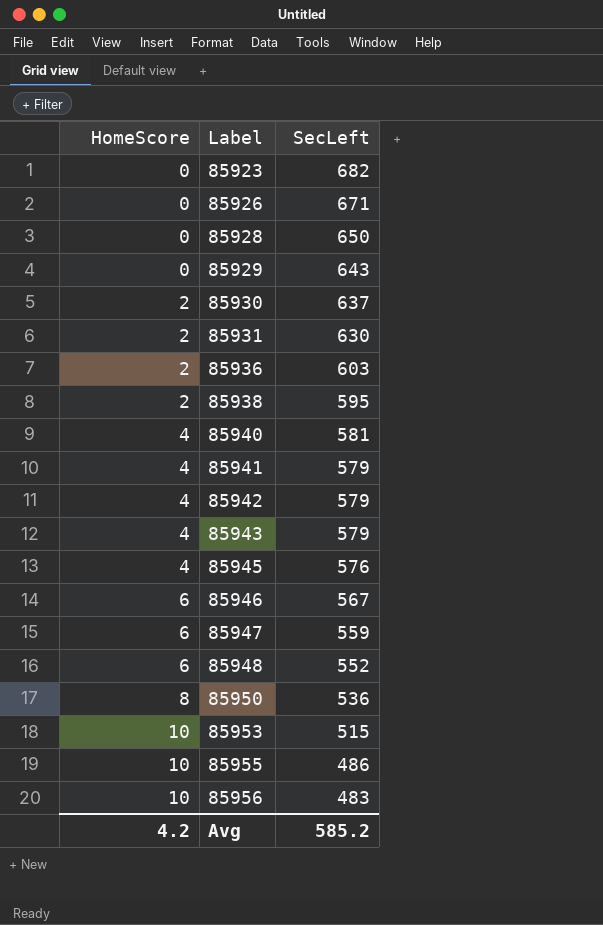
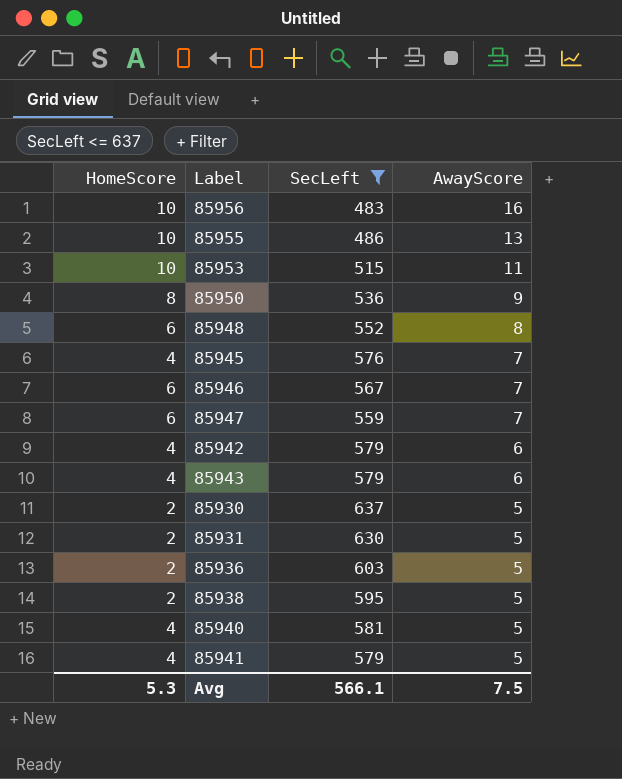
filter: none -> SecLeft <= 637
row order: HomeScore ascending -> AwayScore descending
column AwayScore | position: none -> 4
Avg | HomeScore: 4.2 -> 5.3
Avg | SecLeft: 585.2 -> 566.1

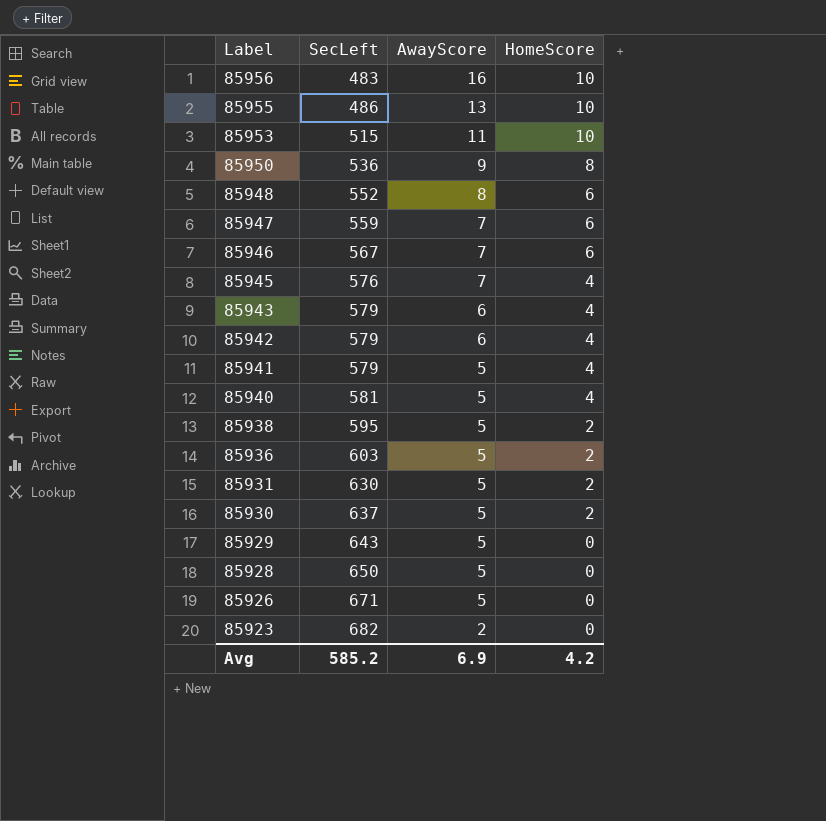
filter: SecLeft <= 637 -> none
row order: AwayScore descending -> Label descending
column HomeScore | position: 1 -> 4
Avg | SecLeft: 566.1 -> 585.2
Avg | AwayScore: 7.5 -> 6.9
Avg | HomeScore: 5.3 -> 4.2

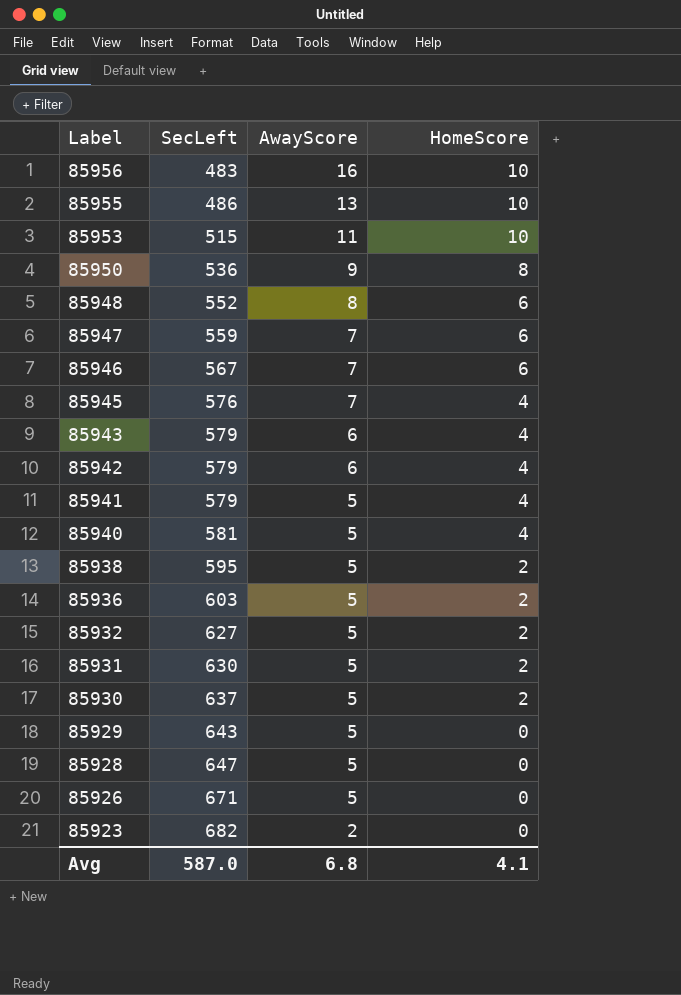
row 85932: none -> 627 | 5 | 2
85928 | SecLeft: 650 -> 647
Avg | SecLeft: 585.2 -> 587.0
Avg | AwayScore: 6.9 -> 6.8
Avg | HomeScore: 4.2 -> 4.1

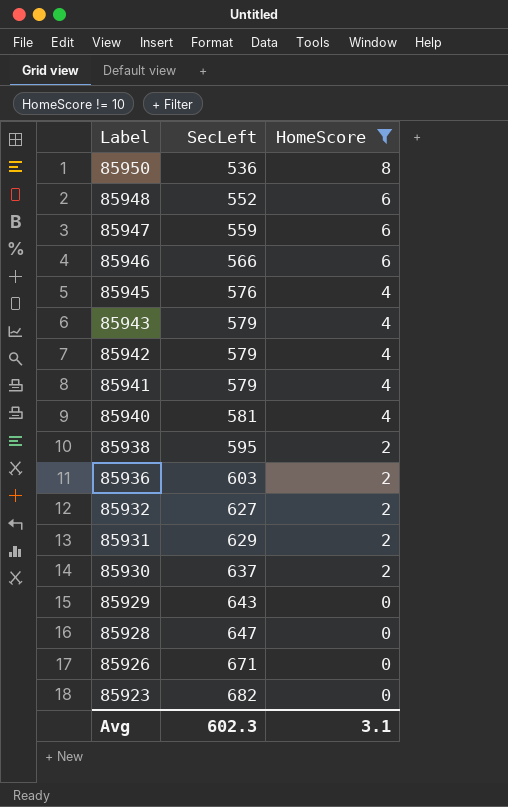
filter: none -> HomeScore != 10
column AwayScore | position: 3 -> none
85946 | SecLeft: 567 -> 566
85931 | SecLeft: 630 -> 629
Avg | SecLeft: 587.0 -> 602.3
Avg | HomeScore: 4.1 -> 3.1

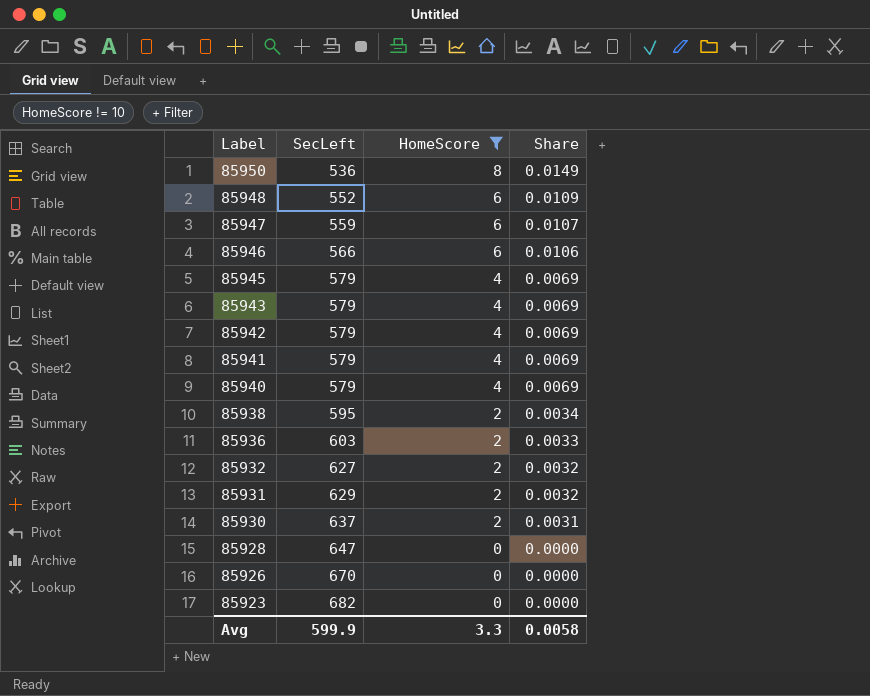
column Share | formula: none -> [HomeScore] / [SecLeft]
row 85929: 643 | 0 -> none
85945 | SecLeft: 576 -> 579
85940 | SecLeft: 581 -> 579
85926 | SecLeft: 671 -> 670
Avg | SecLeft: 602.3 -> 599.9
Avg | HomeScore: 3.1 -> 3.3

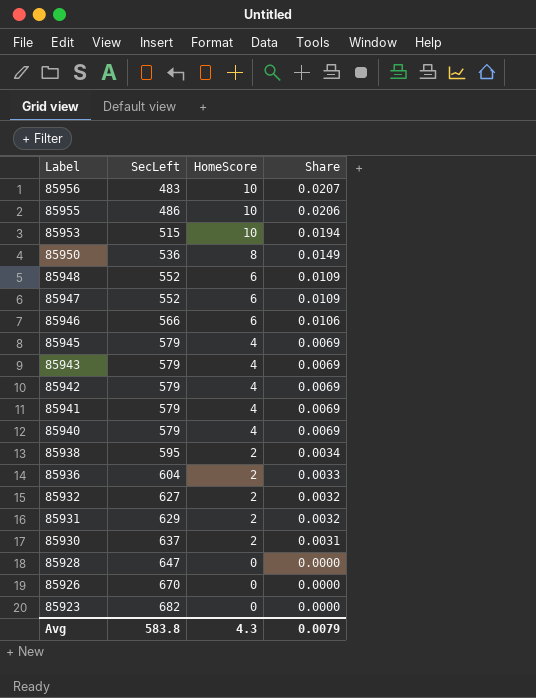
filter: HomeScore != 10 -> none
85947 | SecLeft: 559 -> 552
85947 | Share: 0.0107 -> 0.0109
85936 | SecLeft: 603 -> 604
Avg | SecLeft: 599.9 -> 583.8
Avg | HomeScore: 3.3 -> 4.3
Avg | Share: 0.0058 -> 0.0079

